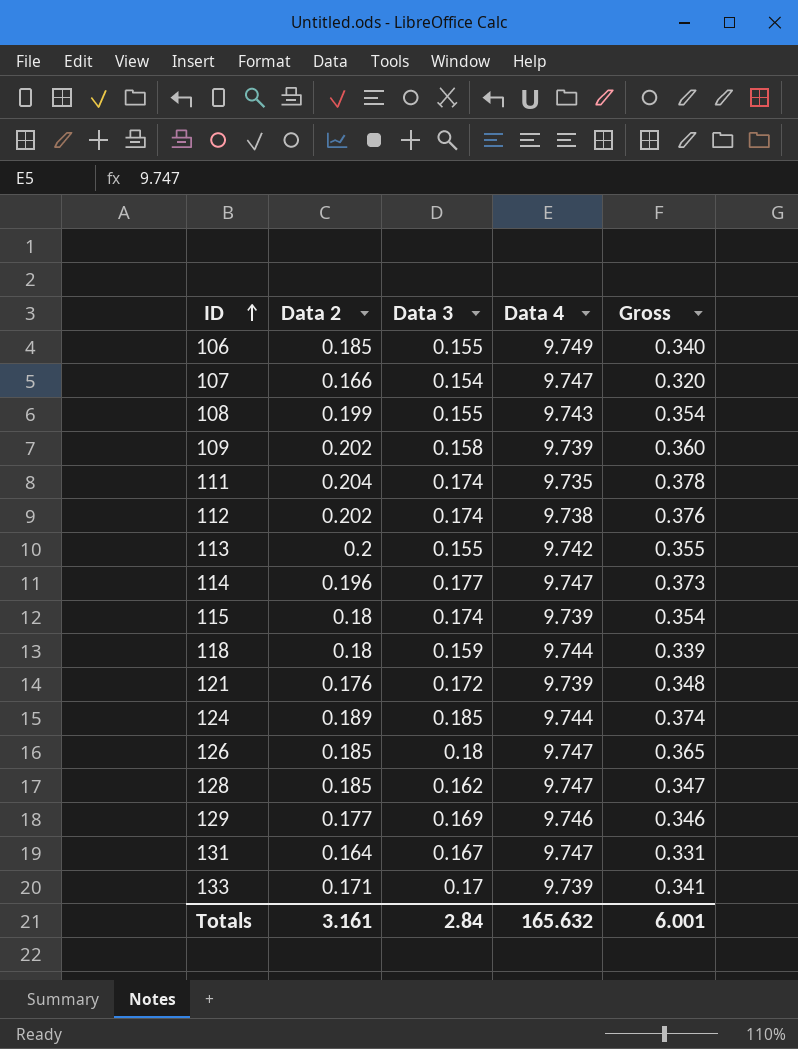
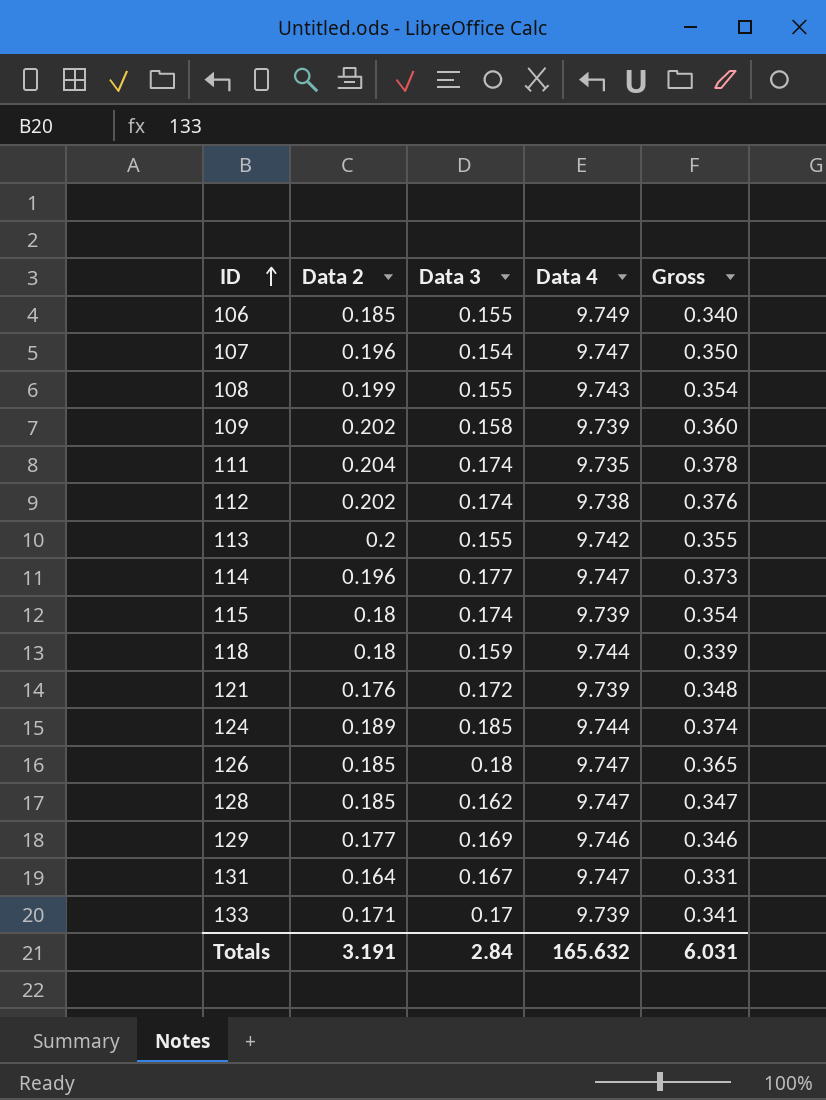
107 | Data 2: 0.166 -> 0.196
107 | Gross: 0.320 -> 0.350
Totals | Data 2: 3.161 -> 3.191
Totals | Gross: 6.001 -> 6.031

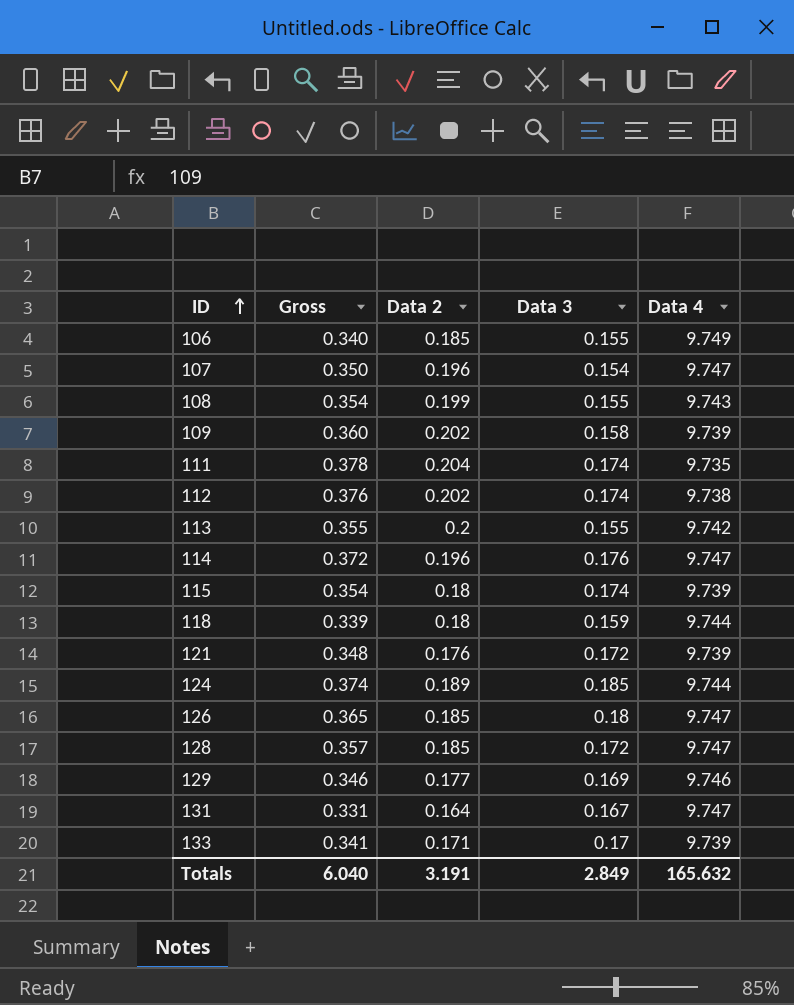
column Gross | position: 5 -> 2
114 | Gross: 0.373 -> 0.372
114 | Data 3: 0.177 -> 0.176
128 | Gross: 0.347 -> 0.357
128 | Data 3: 0.162 -> 0.172
Totals | Gross: 6.031 -> 6.040
Totals | Data 3: 2.84 -> 2.849

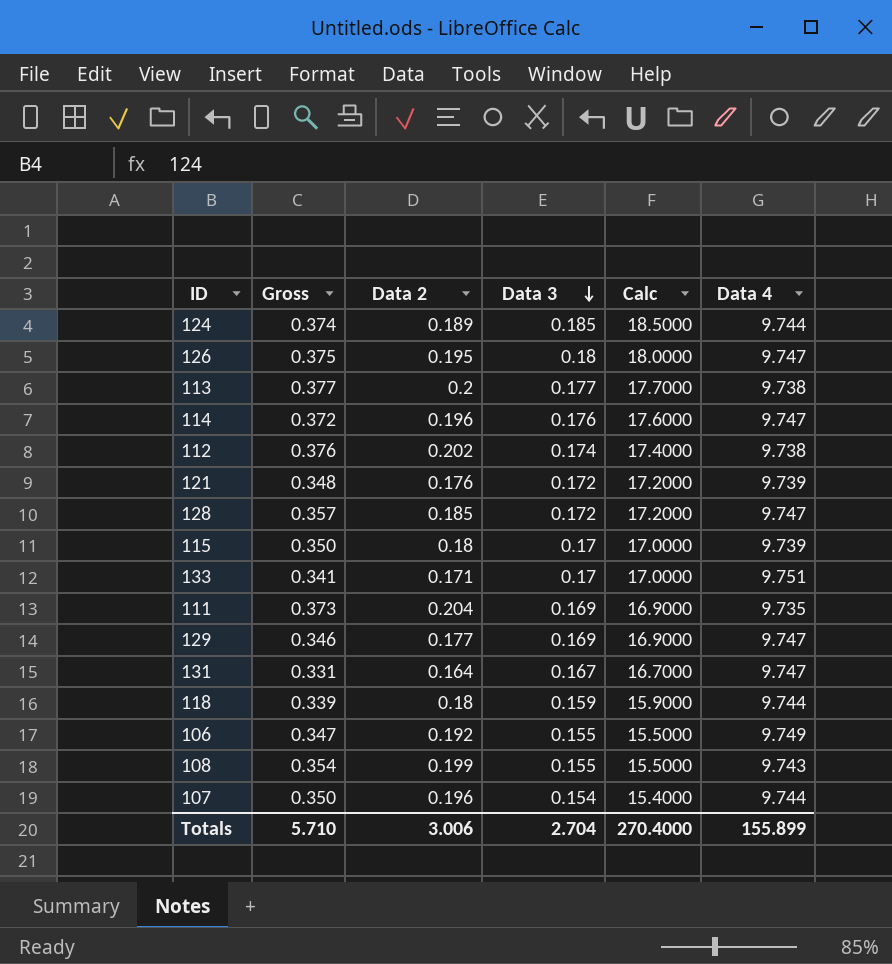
row order: ID ascending -> Data 3 descending
column Calc | formula: none -> [Data 3] * 100
row 109: 0.360 | 0.202 | 0.158 | 9.739 -> none
126 | Gross: 0.365 -> 0.375
126 | Data 2: 0.185 -> 0.195
113 | Gross: 0.355 -> 0.377
113 | Data 3: 0.155 -> 0.177
113 | Data 4: 9.742 -> 9.738
115 | Gross: 0.354 -> 0.350
115 | Data 3: 0.174 -> 0.17
133 | Data 4: 9.739 -> 9.751
111 | Gross: 0.378 -> 0.373
111 | Data 3: 0.174 -> 0.169
129 | Data 4: 9.746 -> 9.747
106 | Gross: 0.340 -> 0.347
106 | Data 2: 0.185 -> 0.192
107 | Data 4: 9.747 -> 9.744
Totals | Gross: 6.040 -> 5.710
Totals | Data 2: 3.191 -> 3.006
Totals | Data 3: 2.849 -> 2.704
Totals | Data 4: 165.632 -> 155.899

